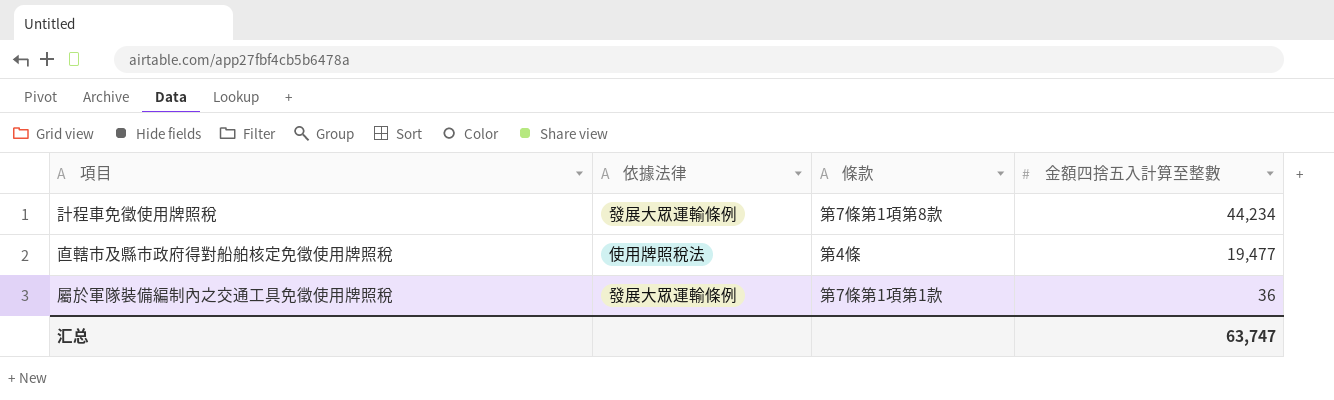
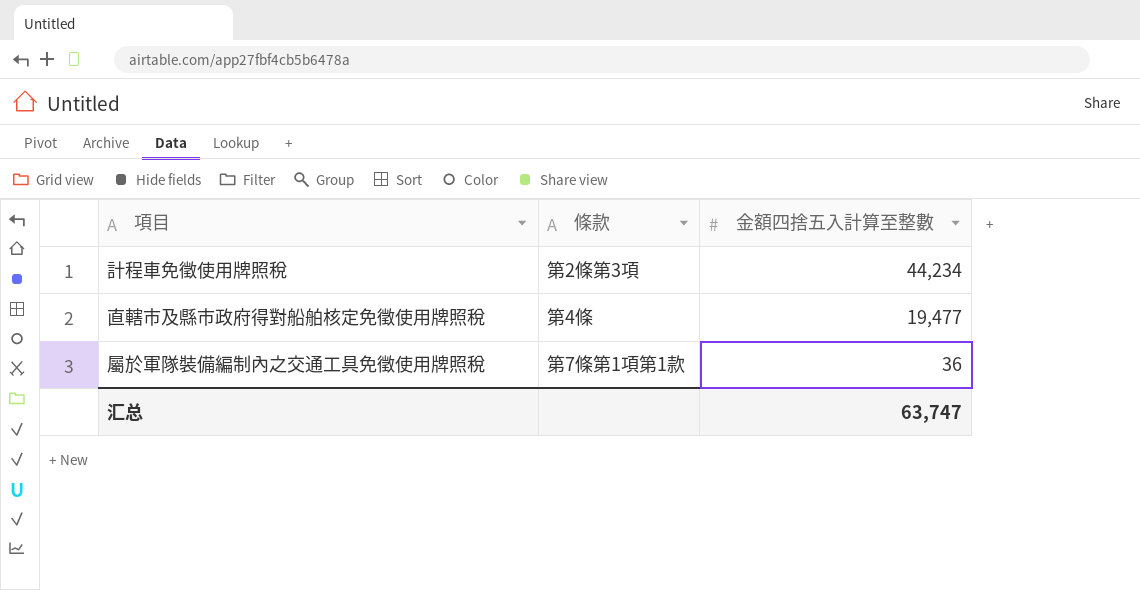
column 依據法律 | position: 2 -> none
計程車免徵使用牌照稅 | 條款: 第7條第1項第8款 -> 第2條第3項

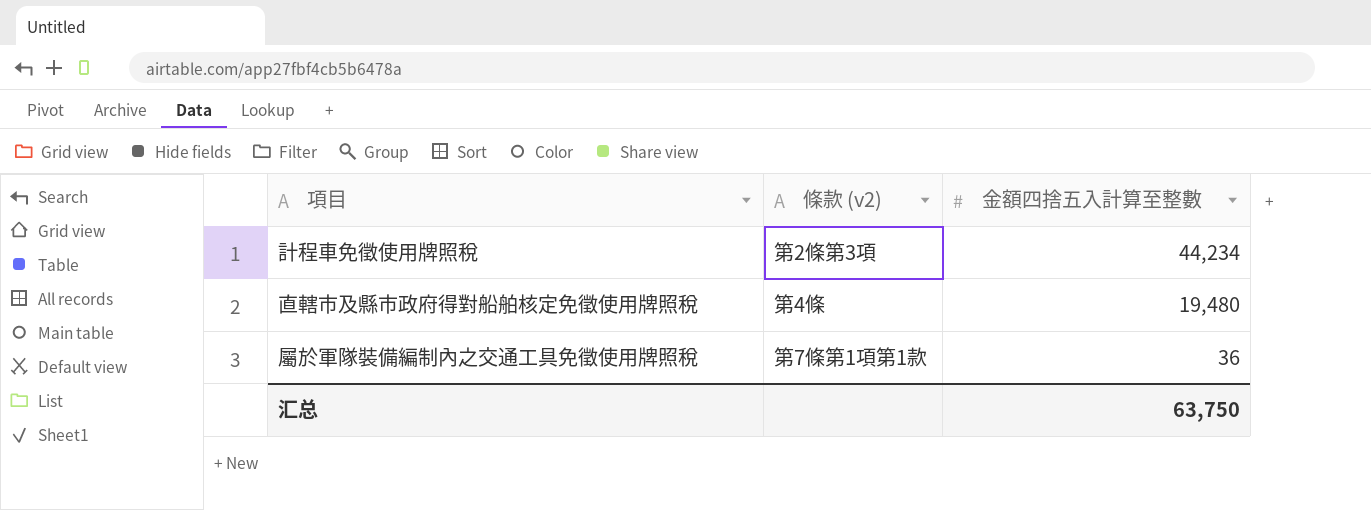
column name: 條款 -> 條款 (v2)
直轄市及縣市政府得對船舶核定免徵使用牌照稅 | 金額四捨五入計算至整數: 19,477 -> 19,480
汇总 | 金額四捨五入計算至整數: 63,747 -> 63,750

